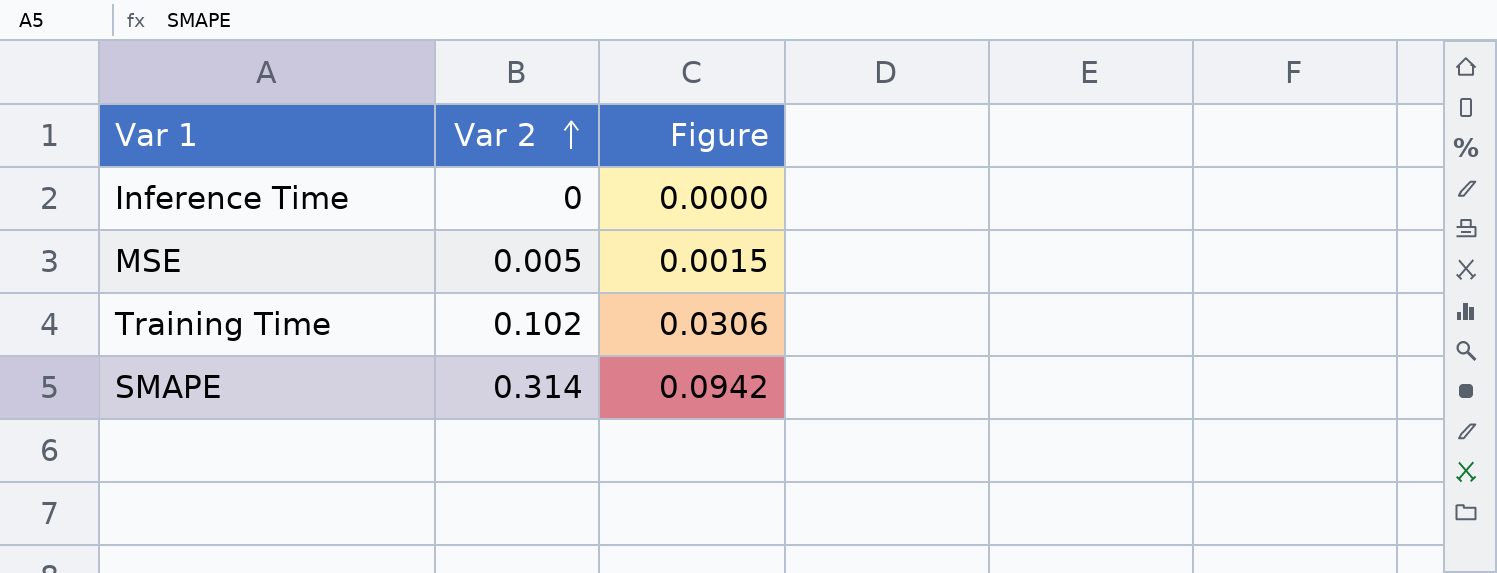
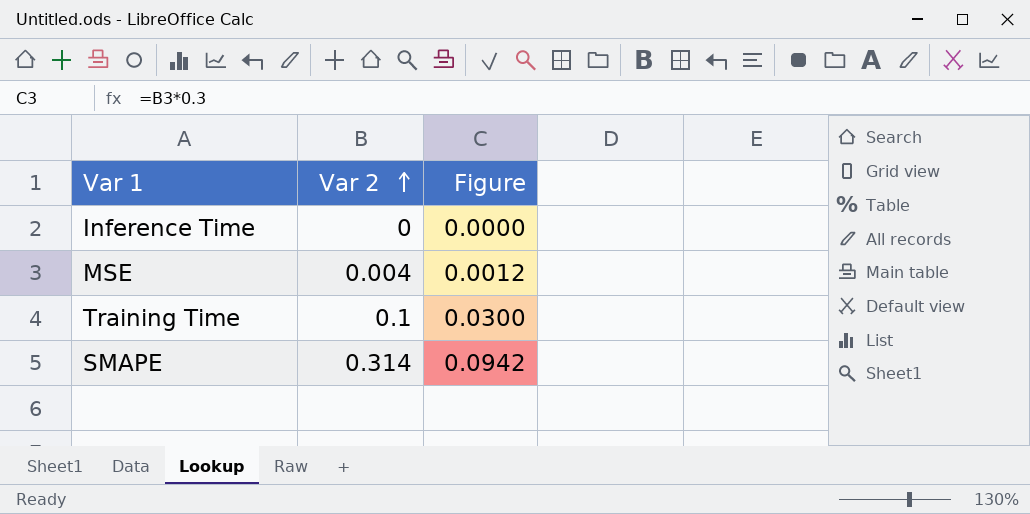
MSE | Var 2: 0.005 -> 0.004
MSE | Figure: 0.0015 -> 0.0012
Training Time | Var 2: 0.102 -> 0.1
Training Time | Figure: 0.0306 -> 0.0300

